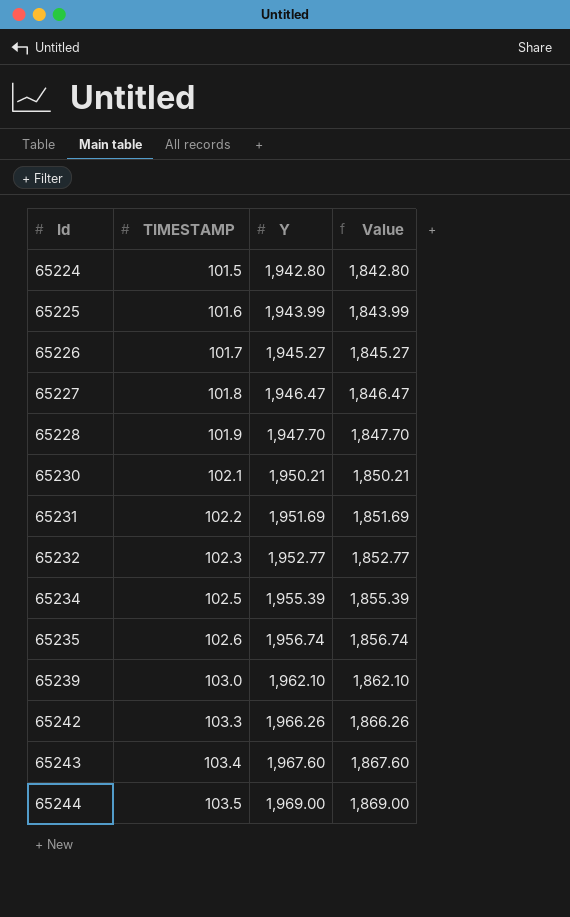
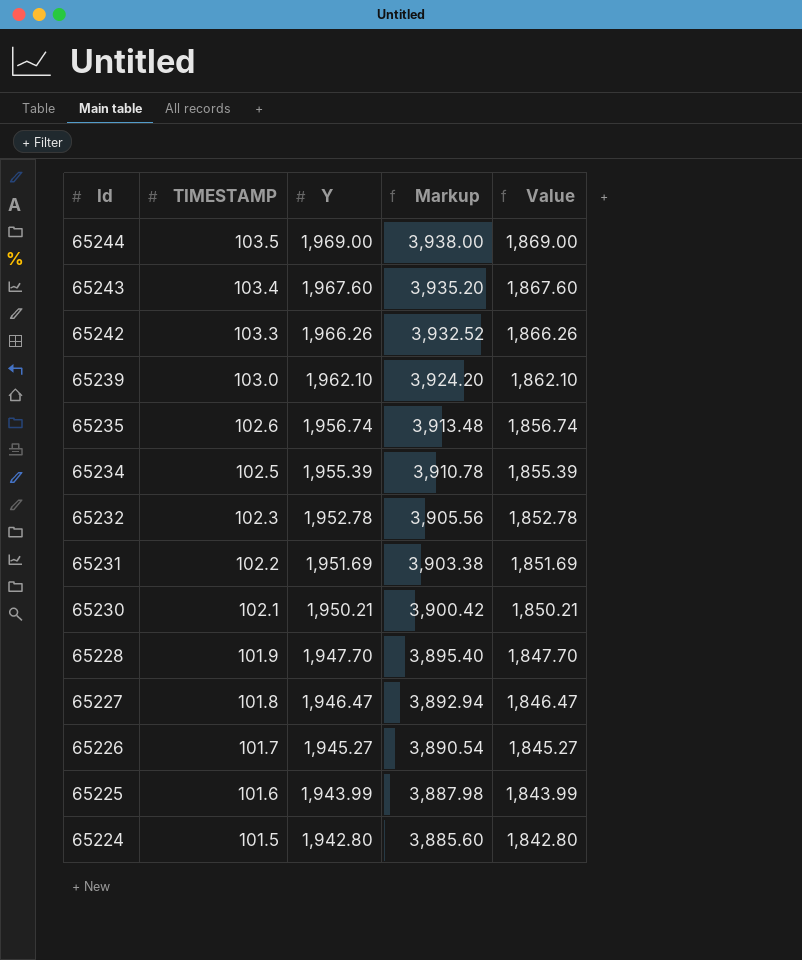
row order: Id ascending -> Id descending
column Markup | formula: none -> [Y] * 2
65232 | Y: 1,952.77 -> 1,952.78
65232 | Value: 1,852.77 -> 1,852.78

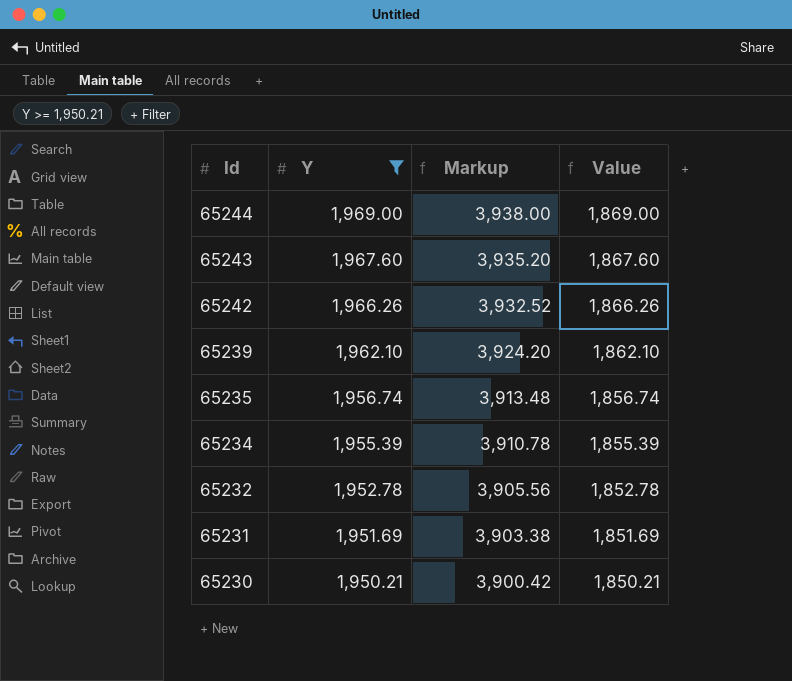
filter: none -> Y >= 1,950.21
column TIMESTAMP | position: 2 -> none

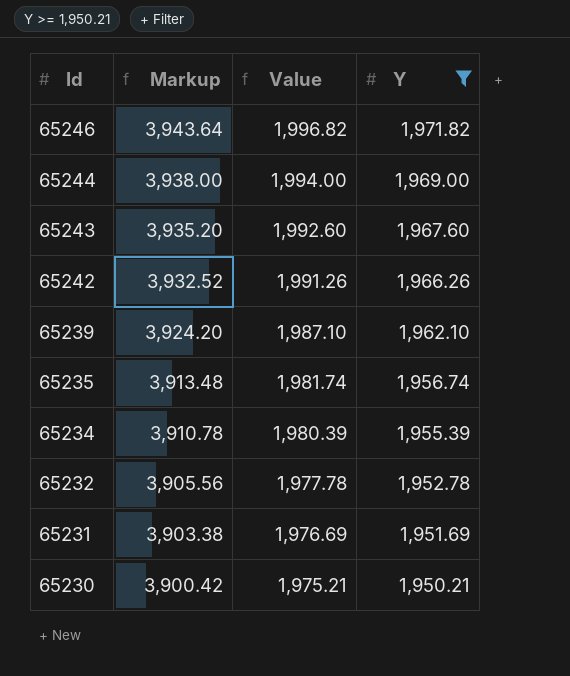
column Value | formula: [Y] - 100 -> [Y] + 25
column Y | position: 2 -> 4
row 65246: none -> 3,943.64 | 1,996.82 | 1,971.82

